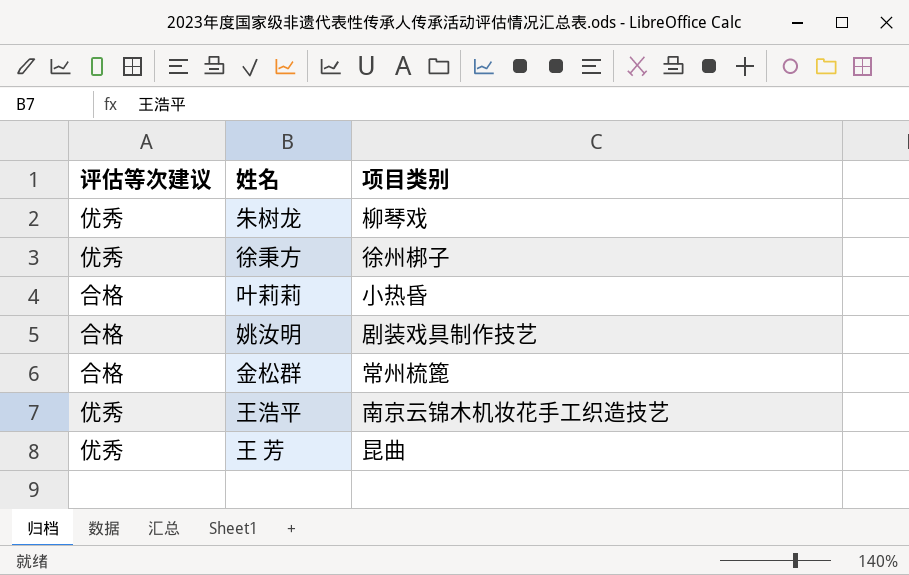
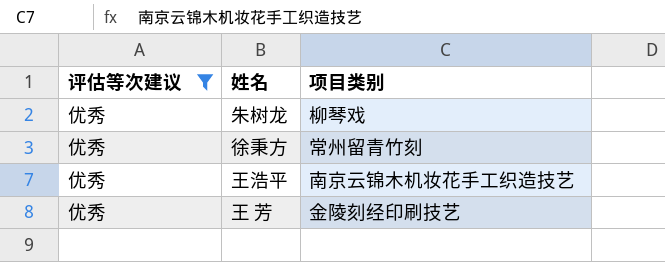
filter: none -> 评估等次建议 = 优秀
徐秉方 | 项目类别: 徐州梆子 -> 常州留青竹刻
王 芳 | 项目类别: 昆曲 -> 金陵刻经印刷技艺

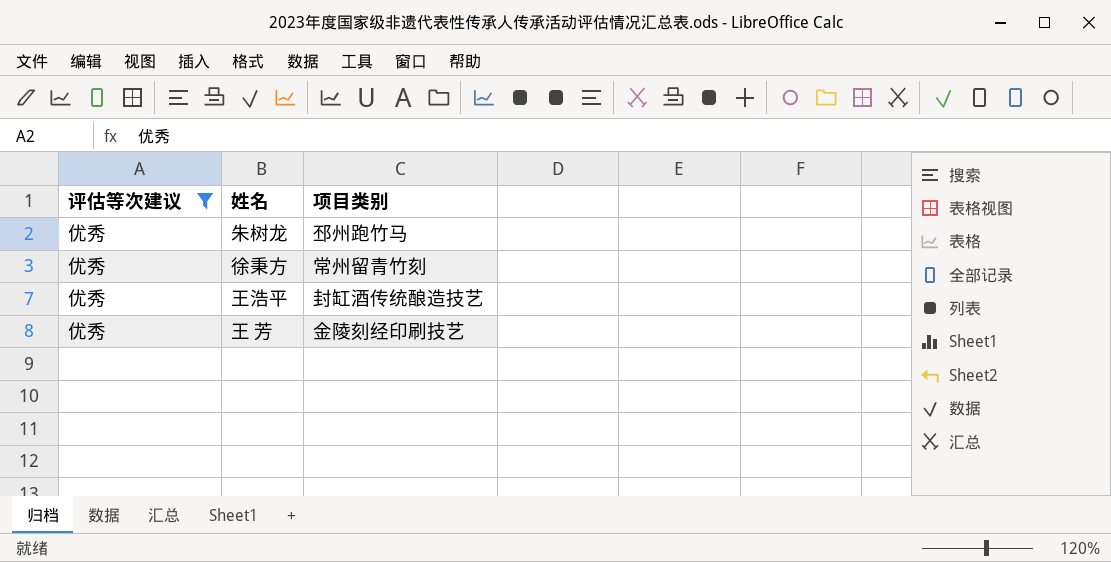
朱树龙 | 项目类别: 柳琴戏 -> 邳州跑竹马
王浩平 | 项目类别: 南京云锦木机妆花手工织造技艺 -> 封缸酒传统酿造技艺

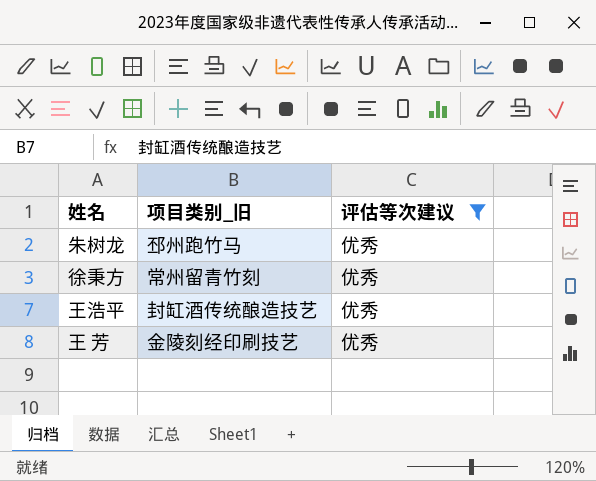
column name: 项目类别 -> 项目类别_旧
column 评估等次建议 | position: 1 -> 3

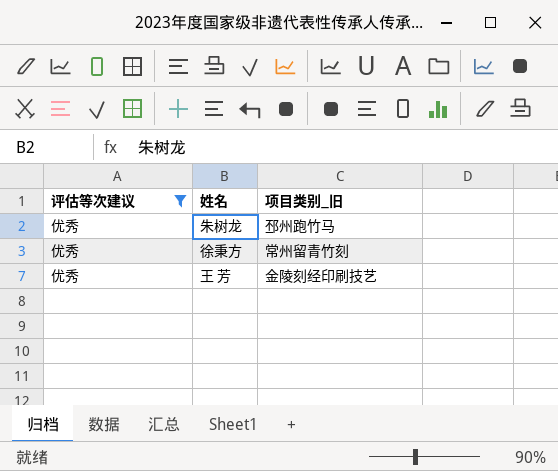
column 评估等次建议 | position: 3 -> 1
row 王浩平: 封缸酒传统酿造技艺 | 优秀 -> none

